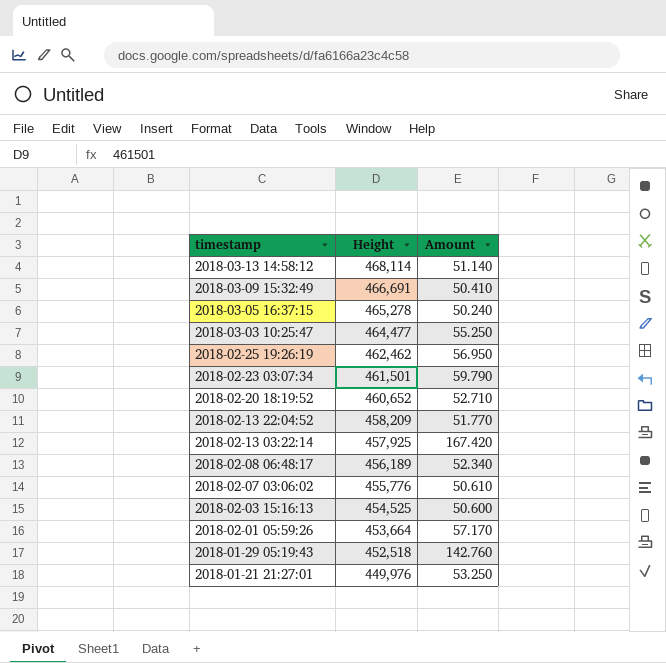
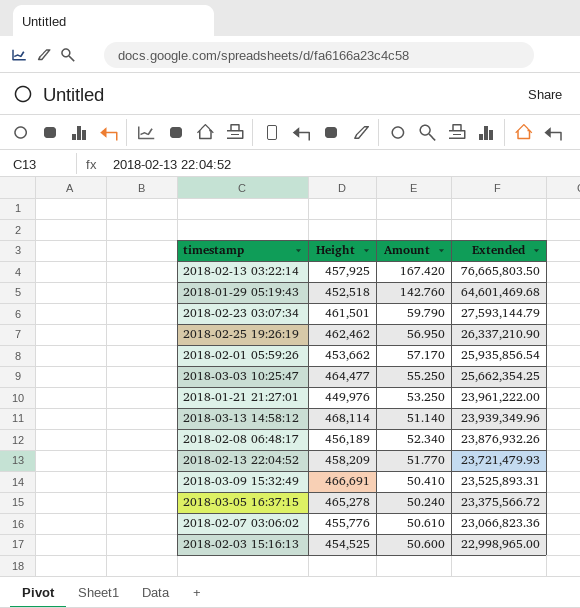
row order: timestamp descending -> Extended descending
column Extended | formula: none -> [Height] * [Amount]
row 2018-02-20 18:19:52: 460,652 | 52.710 -> none
2018-02-01 05:59:26 | Height: 453,664 -> 453,662

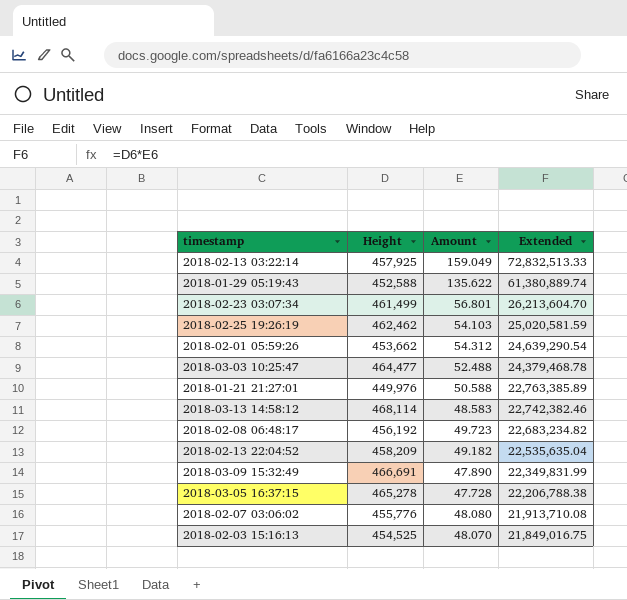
2018-02-13 03:22:14 | Amount: 167.420 -> 159.049
2018-02-13 03:22:14 | Extended: 76,665,803.50 -> 72,832,513.33
2018-01-29 05:19:43 | Height: 452,518 -> 452,588
2018-01-29 05:19:43 | Amount: 142.760 -> 135.622
2018-01-29 05:19:43 | Extended: 64,601,469.68 -> 61,380,889.74
2018-02-23 03:07:34 | Height: 461,501 -> 461,499
2018-02-23 03:07:34 | Amount: 59.790 -> 56.801
2018-02-23 03:07:34 | Extended: 27,593,144.79 -> 26,213,604.70
2018-02-25 19:26:19 | Amount: 56.950 -> 54.103
2018-02-25 19:26:19 | Extended: 26,337,210.90 -> 25,020,581.59
2018-02-01 05:59:26 | Amount: 57.170 -> 54.312
2018-02-01 05:59:26 | Extended: 25,935,856.54 -> 24,639,290.54
2018-03-03 10:25:47 | Amount: 55.250 -> 52.488
2018-03-03 10:25:47 | Extended: 25,662,354.25 -> 24,379,468.78
2018-01-21 21:27:01 | Amount: 53.250 -> 50.588
2018-01-21 21:27:01 | Extended: 23,961,222.00 -> 22,763,385.89
2018-03-13 14:58:12 | Amount: 51.140 -> 48.583
2018-03-13 14:58:12 | Extended: 23,939,349.96 -> 22,742,382.46
2018-02-08 06:48:17 | Height: 456,189 -> 456,192
2018-02-08 06:48:17 | Amount: 52.340 -> 49.723
2018-02-08 06:48:17 | Extended: 23,876,932.26 -> 22,683,234.82
2018-02-13 22:04:52 | Amount: 51.770 -> 49.182
2018-02-13 22:04:52 | Extended: 23,721,479.93 -> 22,535,635.04
2018-03-09 15:32:49 | Amount: 50.410 -> 47.890
2018-03-09 15:32:49 | Extended: 23,525,893.31 -> 22,349,831.99
2018-03-05 16:37:15 | Amount: 50.240 -> 47.728
2018-03-05 16:37:15 | Extended: 23,375,566.72 -> 22,206,788.38
2018-02-07 03:06:02 | Amount: 50.610 -> 48.080
2018-02-07 03:06:02 | Extended: 23,066,823.36 -> 21,913,710.08
2018-02-03 15:16:13 | Amount: 50.600 -> 48.070
2018-02-03 15:16:13 | Extended: 22,998,965.00 -> 21,849,016.75

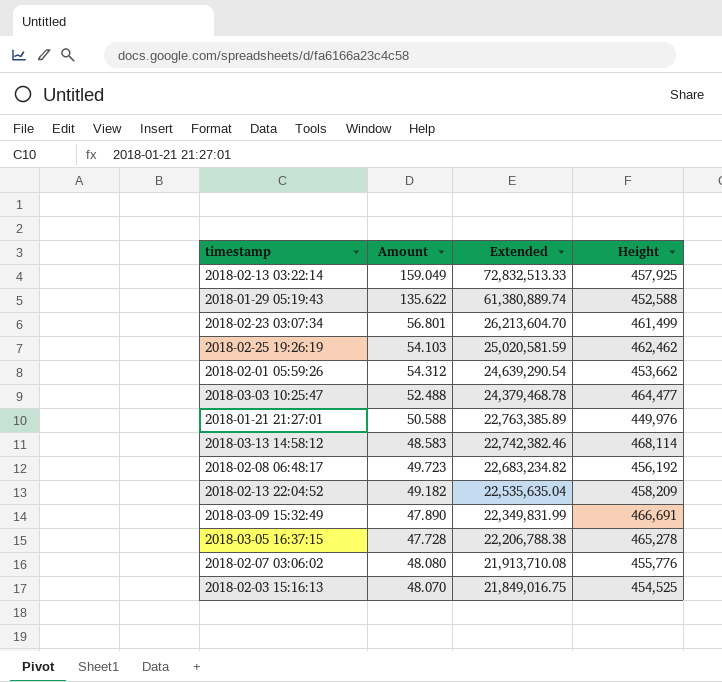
column Height | position: 2 -> 4

